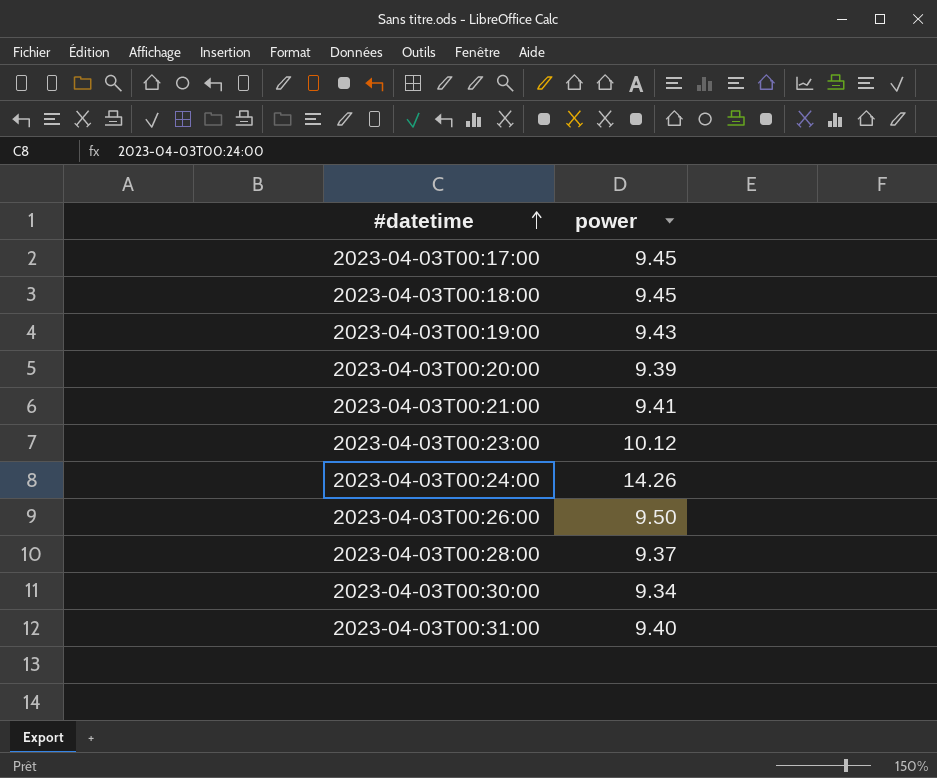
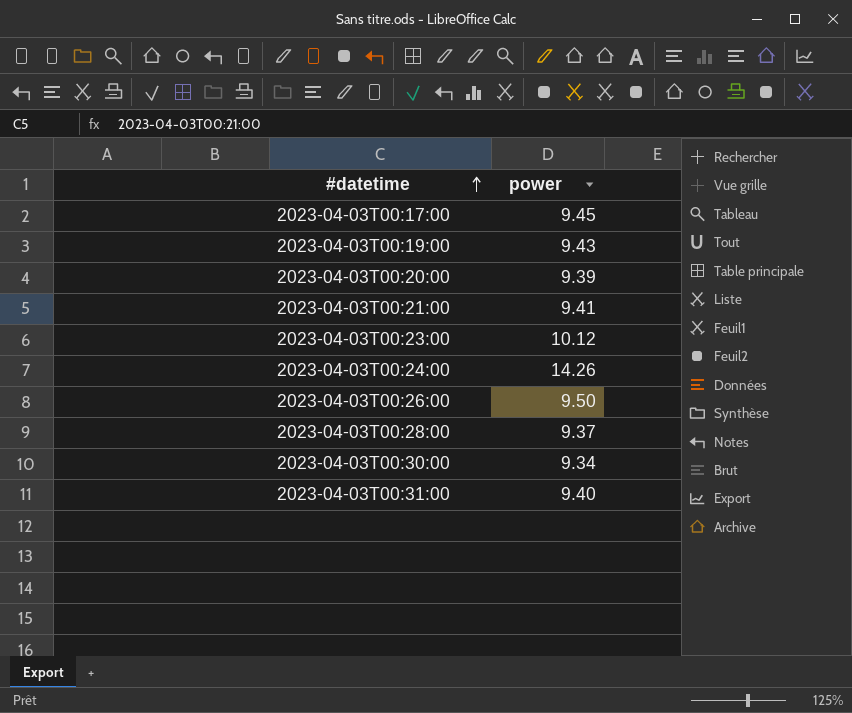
row 2023-04-03T00:18:00: 9.45 -> none

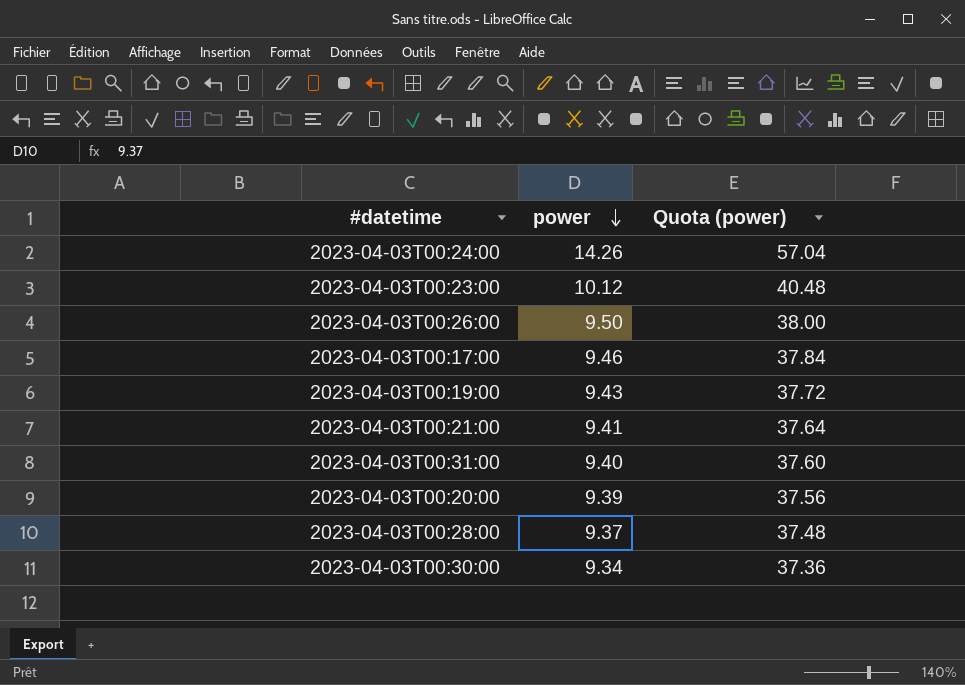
row order: #datetime ascending -> power descending
column Quota (power) | formula: none -> [power] * 4
2023-04-03T00:17:00 | power: 9.45 -> 9.46

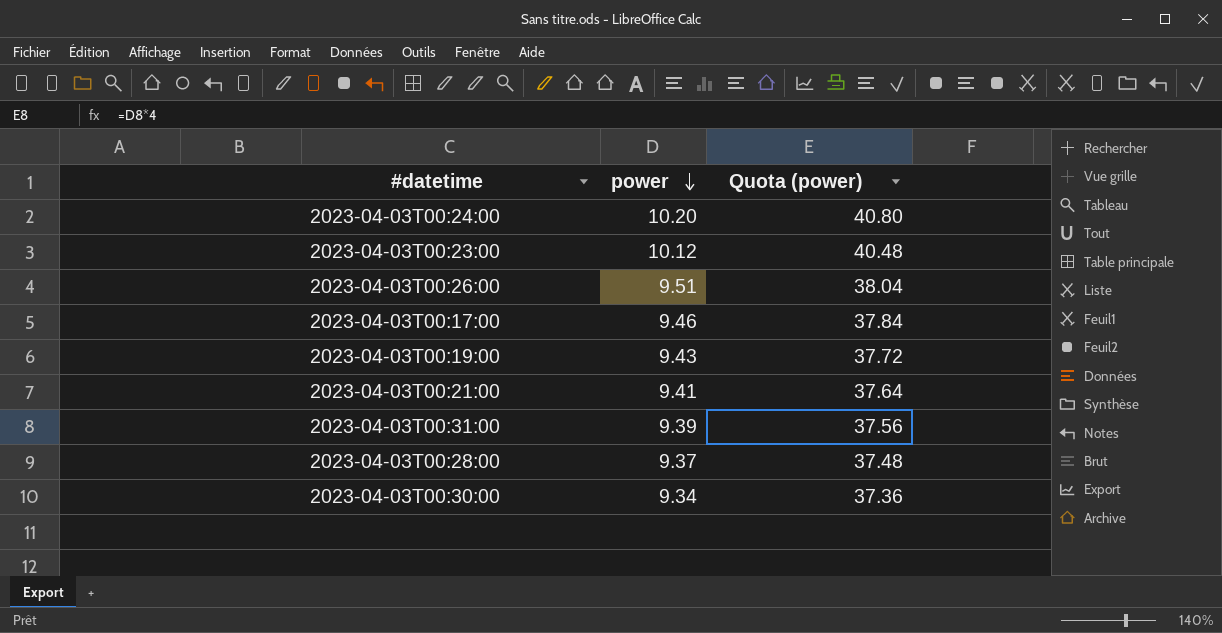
row 2023-04-03T00:20:00: 9.39 | 37.56 -> none
2023-04-03T00:24:00 | power: 14.26 -> 10.20
2023-04-03T00:24:00 | Quota (power): 57.04 -> 40.80
2023-04-03T00:26:00 | power: 9.50 -> 9.51
2023-04-03T00:26:00 | Quota (power): 38.00 -> 38.04
2023-04-03T00:31:00 | power: 9.40 -> 9.39
2023-04-03T00:31:00 | Quota (power): 37.60 -> 37.56

